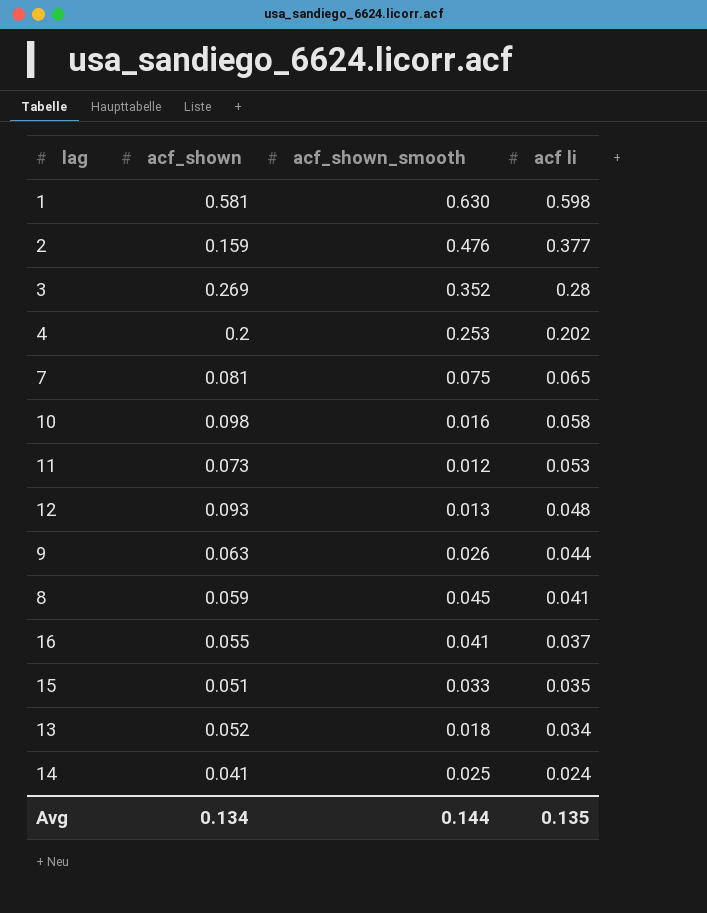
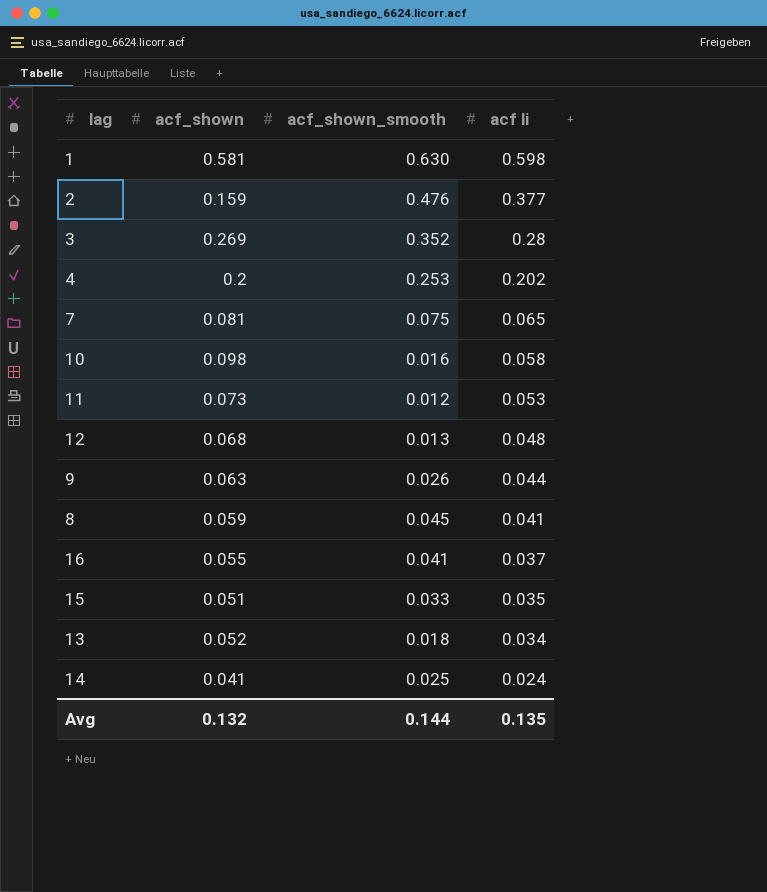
12 | acf_shown: 0.093 -> 0.068
Avg | acf_shown: 0.134 -> 0.132

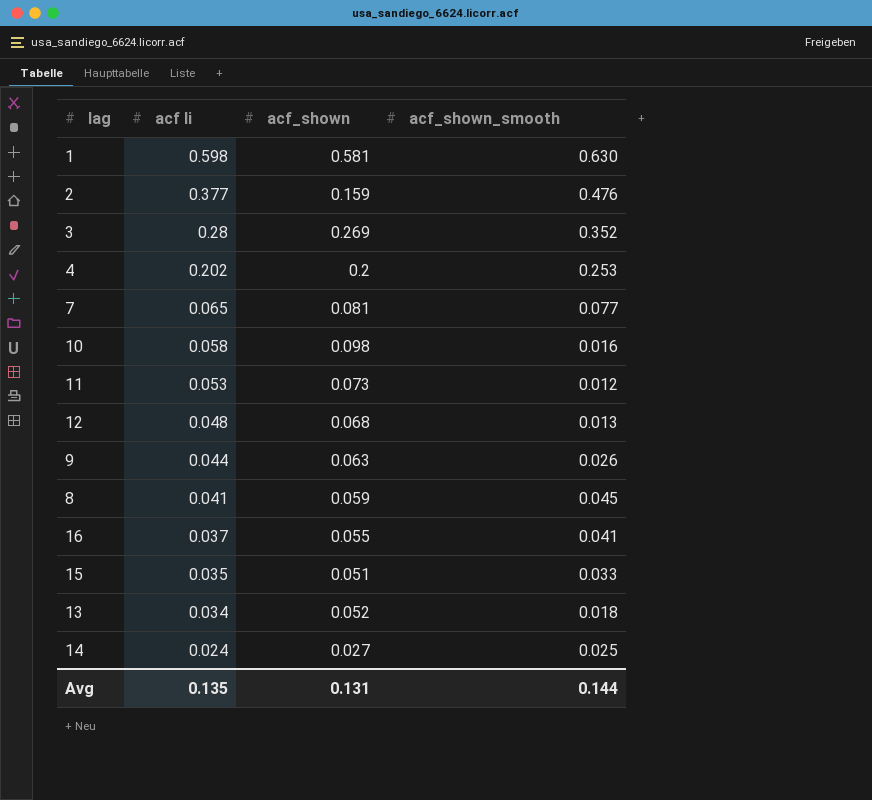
column acf li | position: 4 -> 2
7 | acf_shown_smooth: 0.075 -> 0.077
14 | acf_shown: 0.041 -> 0.027
Avg | acf_shown: 0.132 -> 0.131

